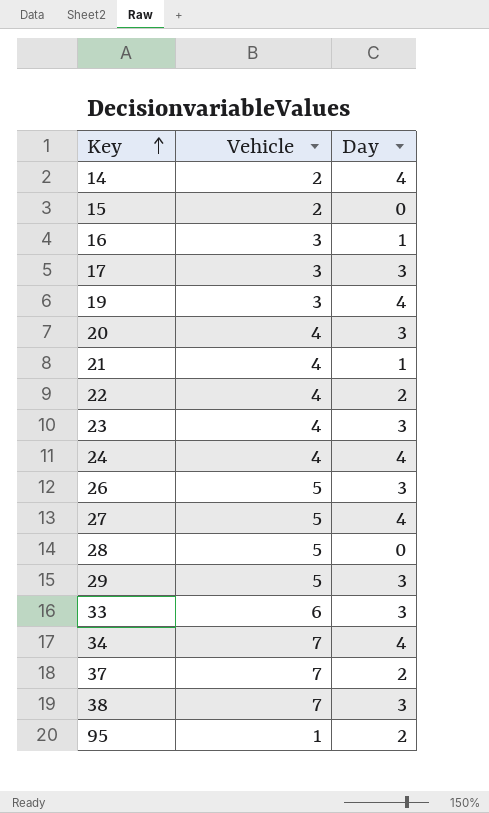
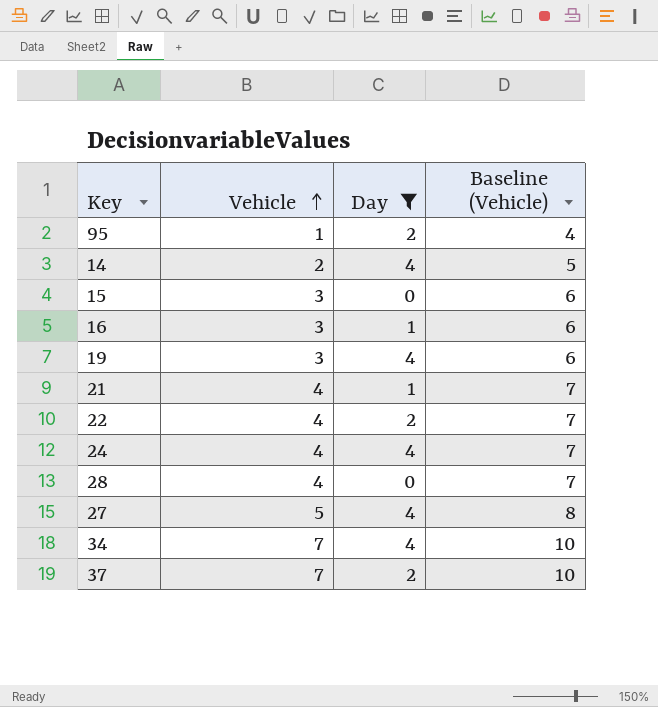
filter: none -> Day != 3
row order: Key ascending -> Vehicle ascending
column Baseline (Vehicle) | formula: none -> [Vehicle] + 3
15 | Vehicle: 2 -> 3
28 | Vehicle: 5 -> 4

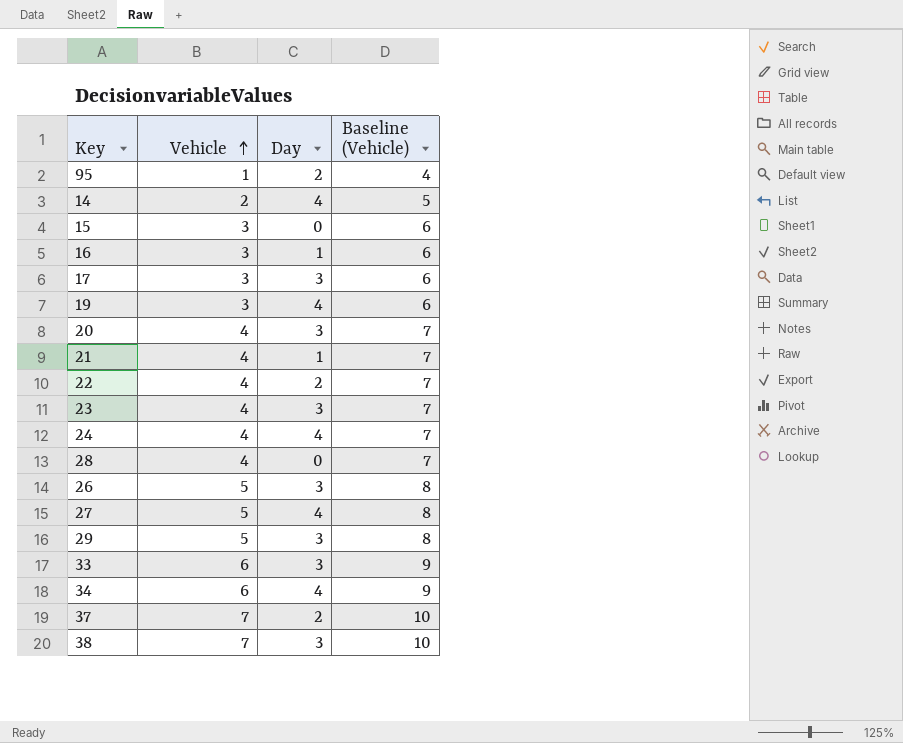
filter: Day != 3 -> none
34 | Vehicle: 7 -> 6
34 | Baseline (Vehicle): 10 -> 9

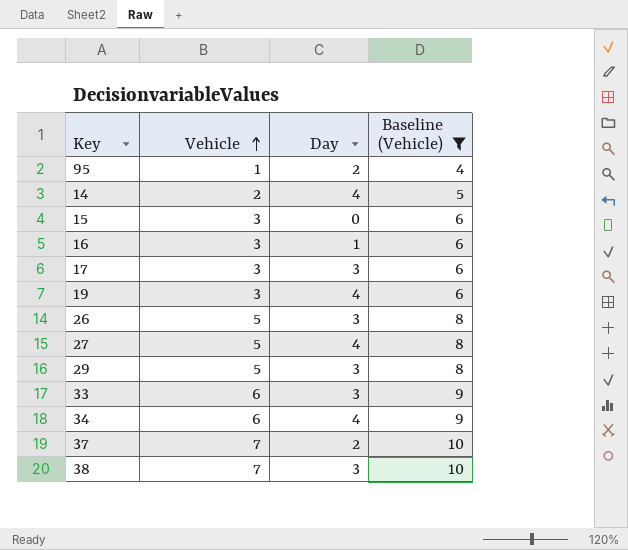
filter: none -> Baseline (Vehicle) != 7

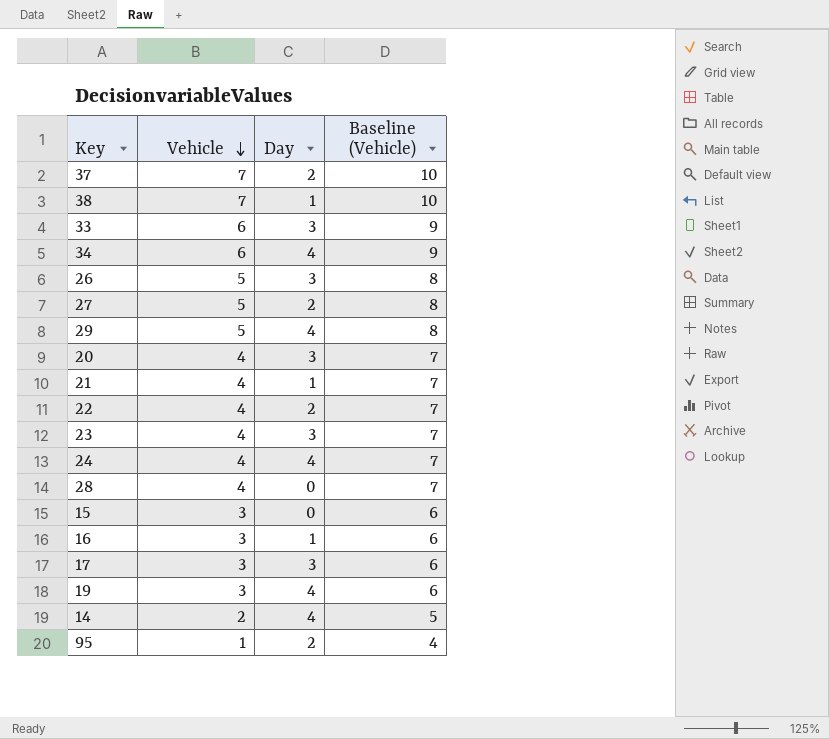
filter: Baseline (Vehicle) != 7 -> none
row order: Vehicle ascending -> Vehicle descending
38 | Day: 3 -> 1
27 | Day: 4 -> 2
29 | Day: 3 -> 4

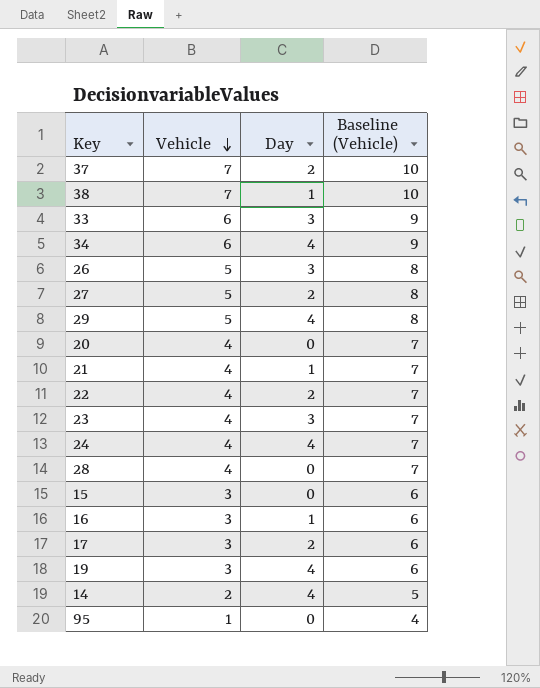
20 | Day: 3 -> 0
17 | Day: 3 -> 2
95 | Day: 2 -> 0

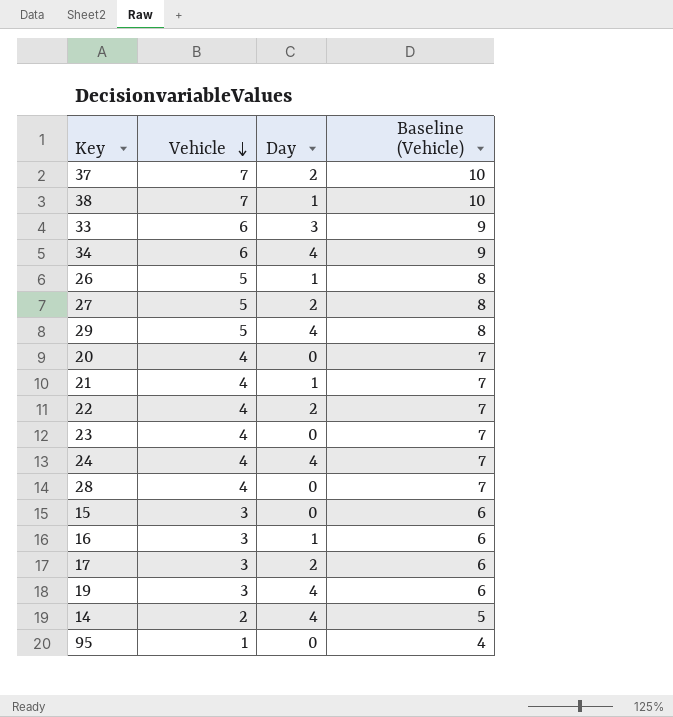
26 | Day: 3 -> 1
23 | Day: 3 -> 0

